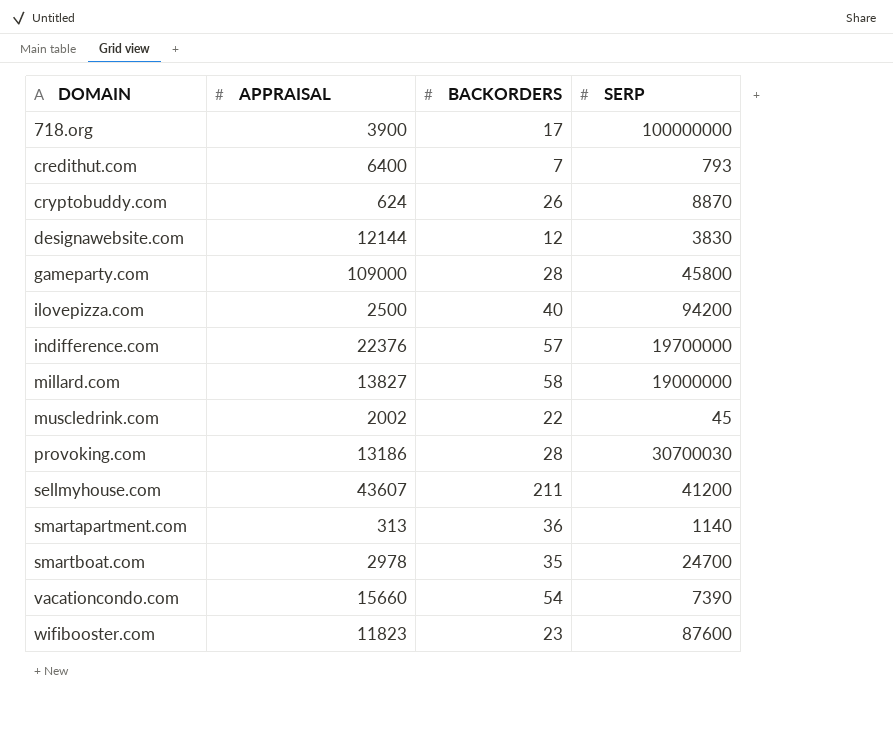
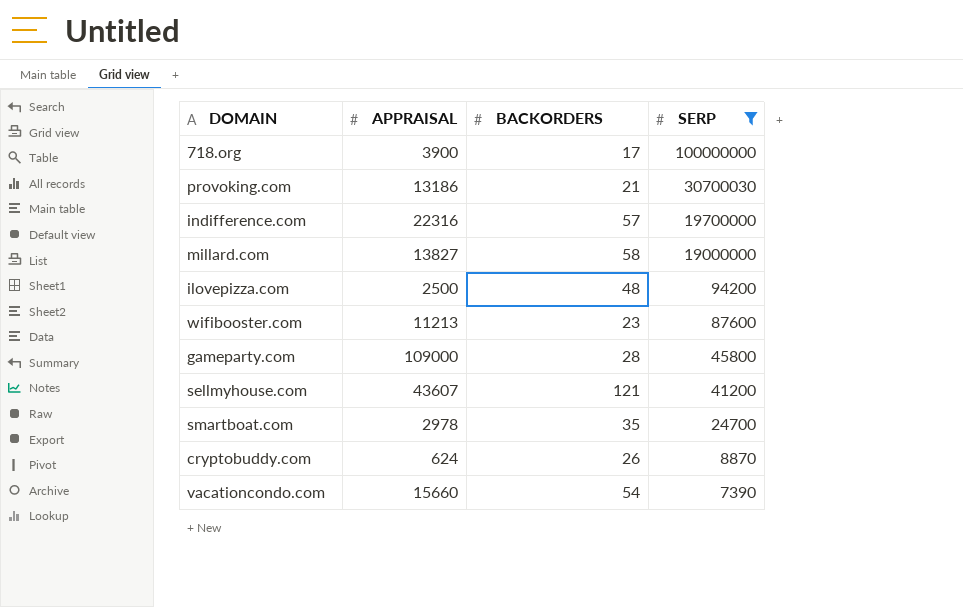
filter: none -> SERP >= 7390
row order: DOMAIN ascending -> SERP descending
provoking.com | BACKORDERS: 28 -> 21
indifference.com | APPRAISAL: 22376 -> 22316
ilovepizza.com | BACKORDERS: 40 -> 48
wifibooster.com | APPRAISAL: 11823 -> 11213
sellmyhouse.com | BACKORDERS: 211 -> 121

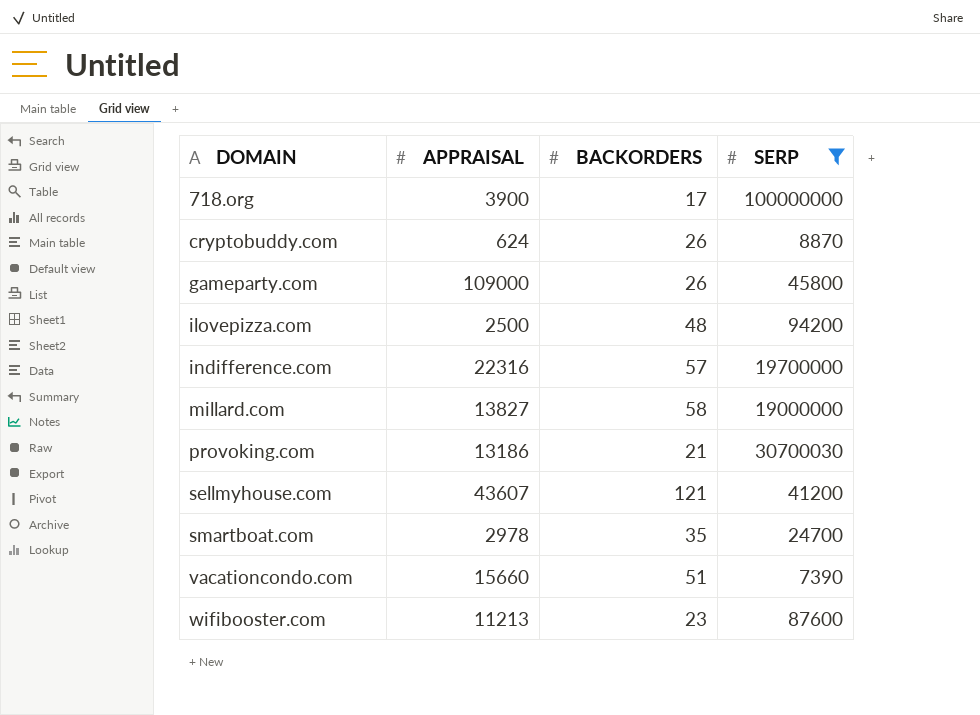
row order: SERP descending -> DOMAIN ascending
gameparty.com | BACKORDERS: 28 -> 26
vacationcondo.com | BACKORDERS: 54 -> 51

